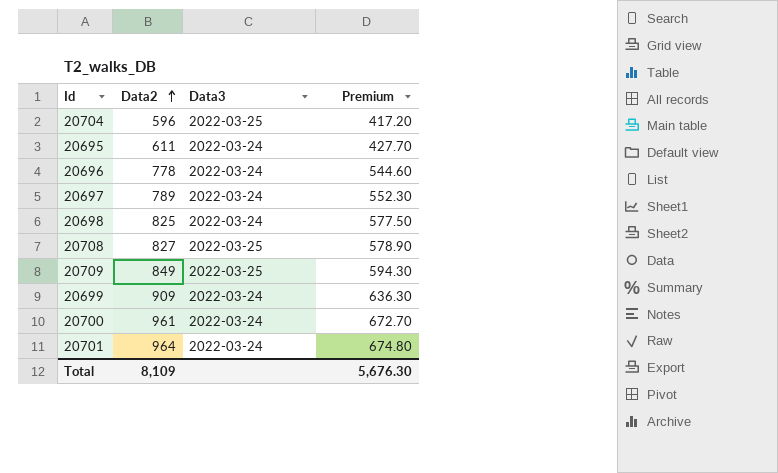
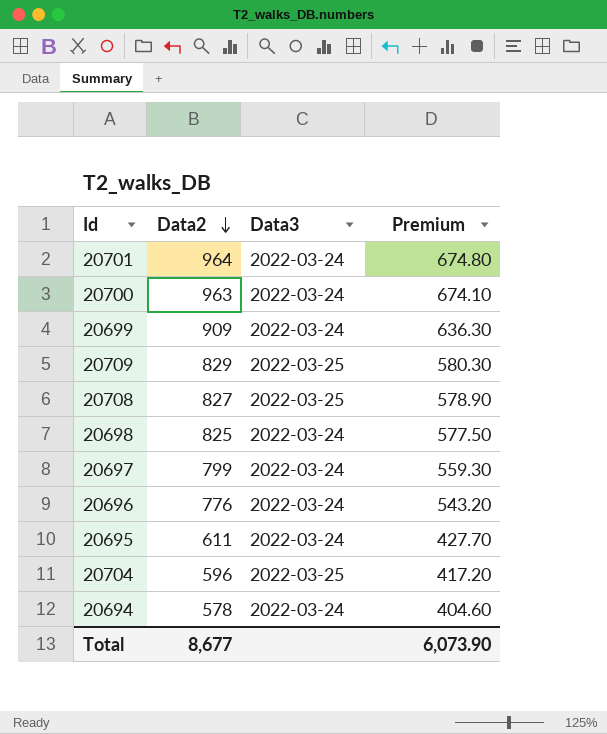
row order: Data2 ascending -> Data2 descending
20700 | Data2: 961 -> 963
20700 | Premium: 672.70 -> 674.10
20709 | Data2: 849 -> 829
20709 | Premium: 594.30 -> 580.30
20697 | Data2: 789 -> 799
20697 | Premium: 552.30 -> 559.30
20696 | Data2: 778 -> 776
20696 | Premium: 544.60 -> 543.20
row 20694: none -> 578 | 2022-03-24 | 404.60
Total | Data2: 8,109 -> 8,677
Total | Premium: 5,676.30 -> 6,073.90

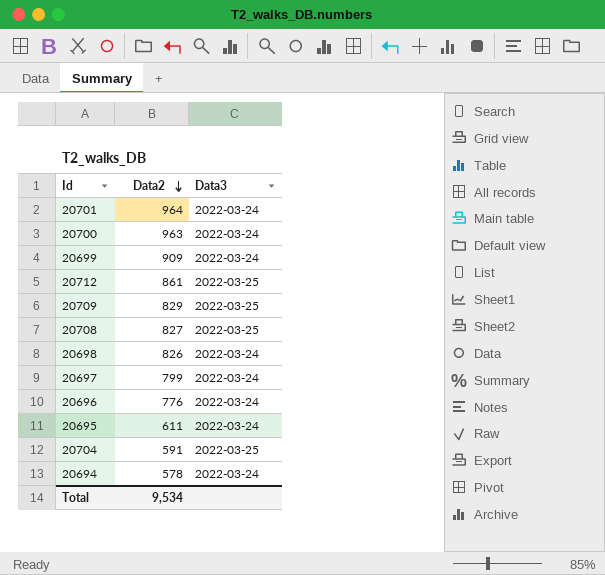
column Premium | formula: [Data2] * 0.7 -> none
row 20712: none -> 861 | 2022-03-25
20698 | Data2: 825 -> 826
20704 | Data2: 596 -> 591
Total | Data2: 8,677 -> 9,534

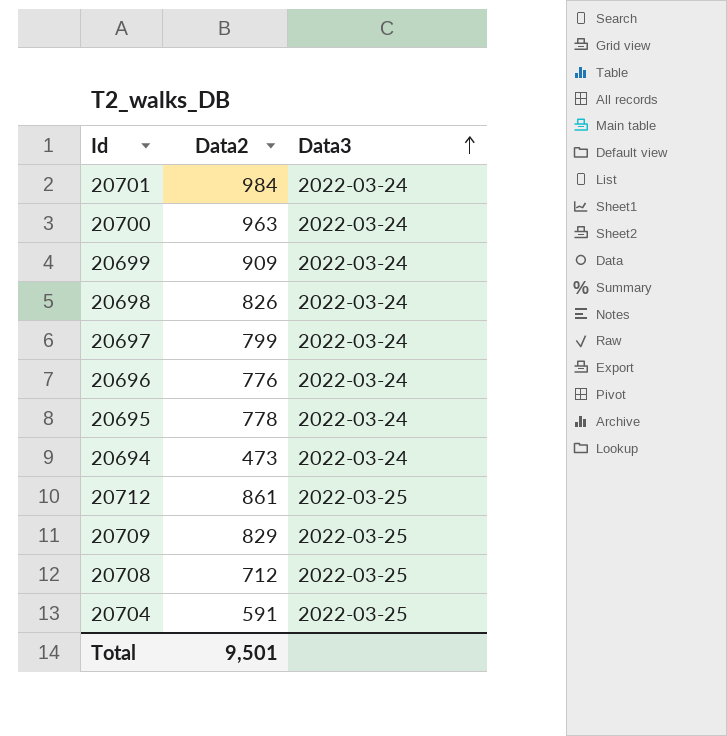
row order: Data2 descending -> Data3 ascending
20701 | Data2: 964 -> 984
20695 | Data2: 611 -> 778
20694 | Data2: 578 -> 473
20708 | Data2: 827 -> 712
Total | Data2: 9,534 -> 9,501

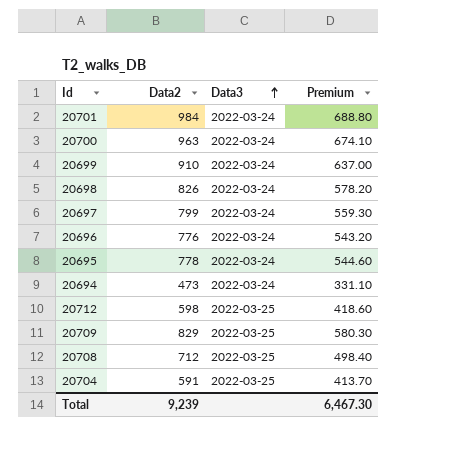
column Premium | formula: none -> [Data2] * 0.7
20699 | Data2: 909 -> 910
20712 | Data2: 861 -> 598
Total | Data2: 9,501 -> 9,239

